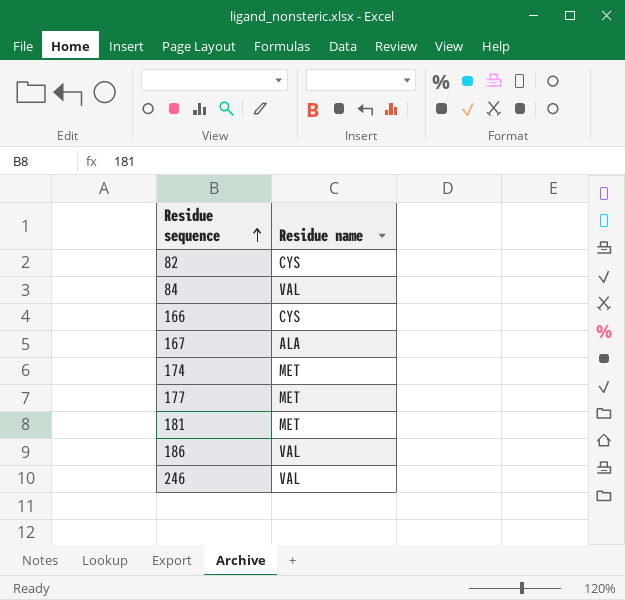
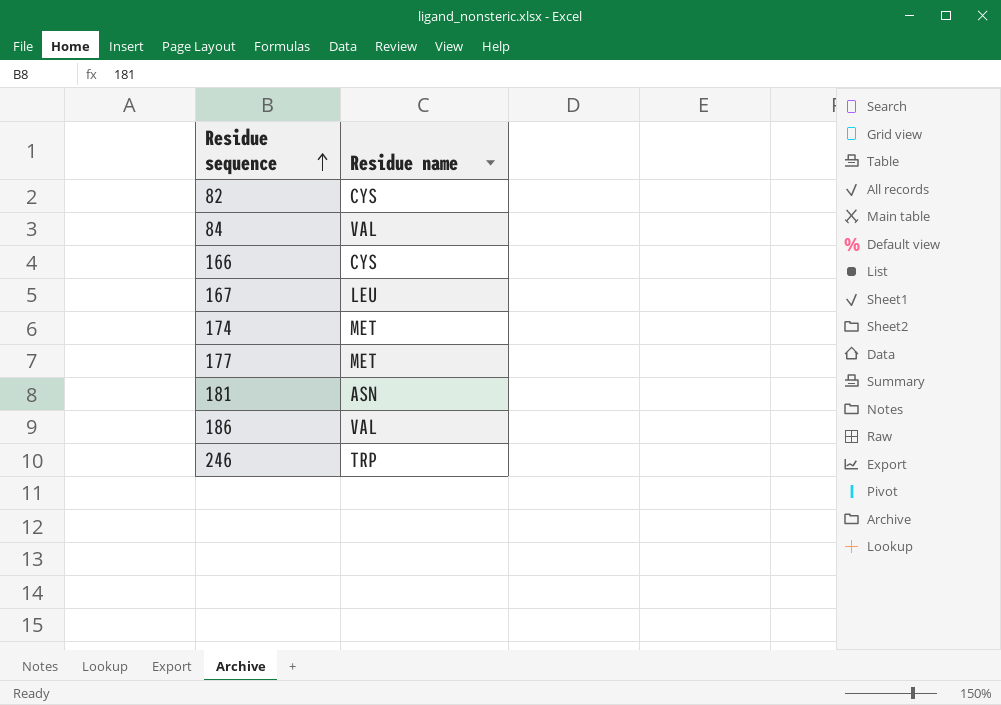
167 | Residue name: ALA -> LEU
181 | Residue name: MET -> ASN
246 | Residue name: VAL -> TRP

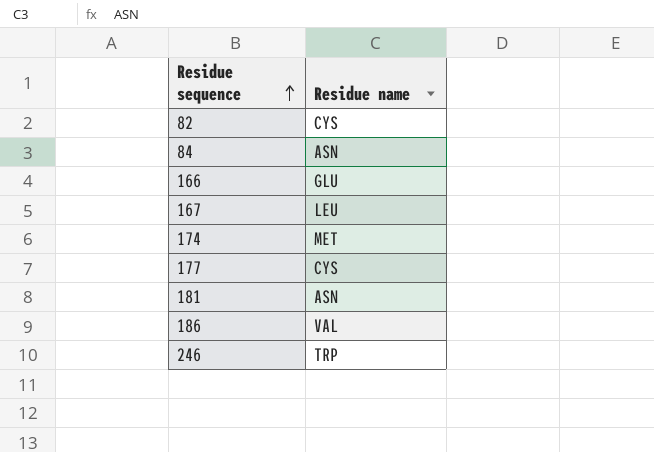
84 | Residue name: VAL -> ASN
166 | Residue name: CYS -> GLU
177 | Residue name: MET -> CYS

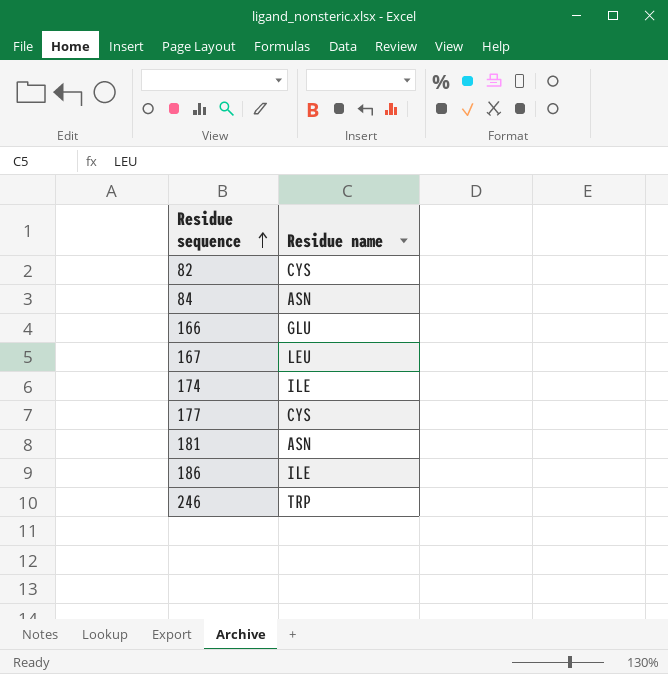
174 | Residue name: MET -> ILE
186 | Residue name: VAL -> ILE

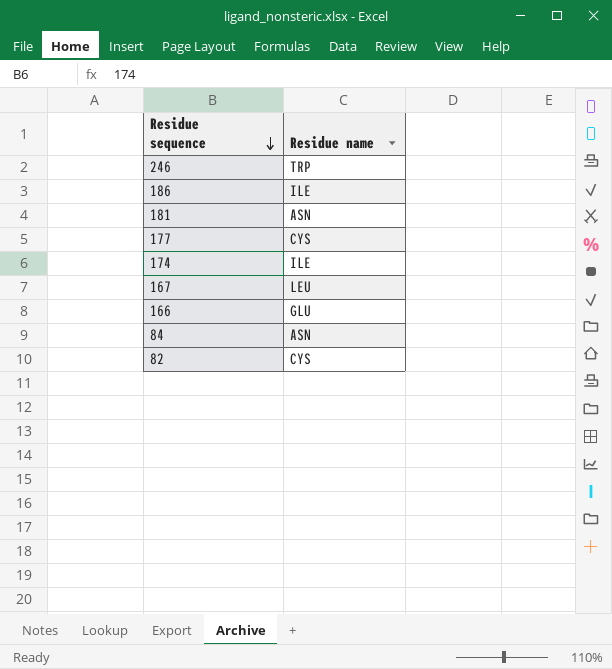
row order: Residue sequence ascending -> Residue sequence descending

